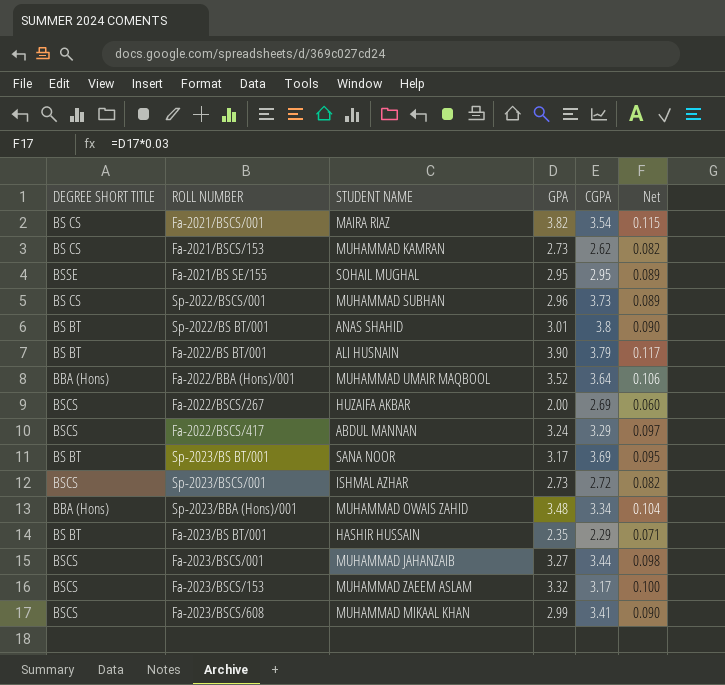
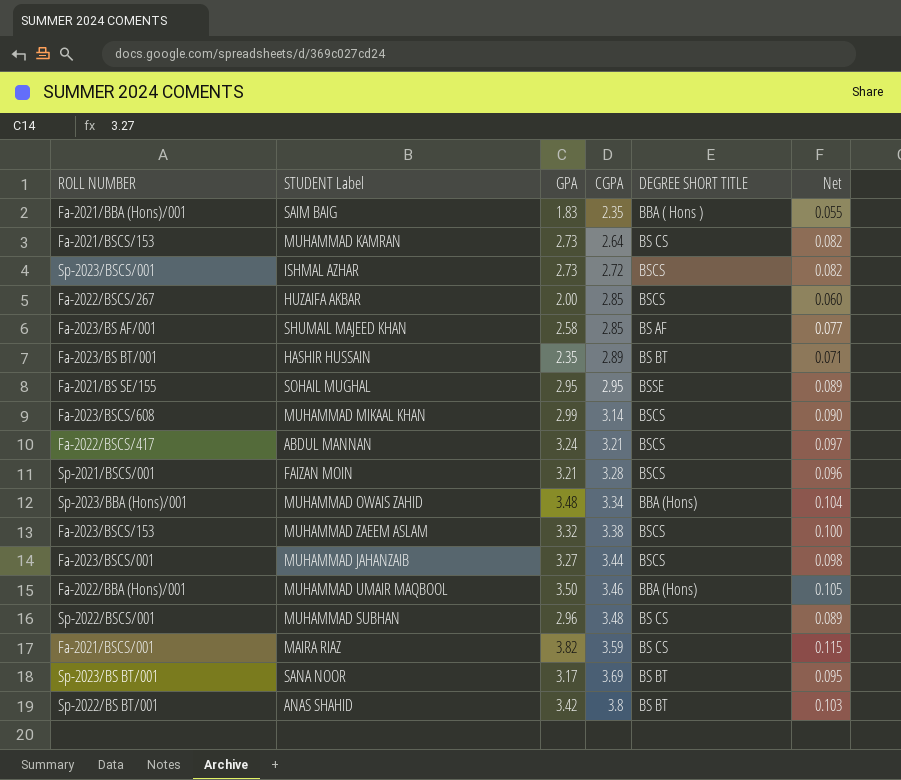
row order: none -> CGPA ascending
column name: STUDENT NAME -> STUDENT Label
column DEGREE SHORT TITLE | position: 1 -> 5
row Fa-2022/BS BT/001: BS BT | ALI HUSNAIN | 3.90 | 3.79 | 0.117 -> none
row Fa-2021/BBA (Hons)/001: none -> SAIM BAIG | 1.83 | 2.35 | BBA ( Hons ) | 0.055
Fa-2021/BSCS/153 | CGPA: 2.62 -> 2.64
Fa-2022/BSCS/267 | CGPA: 2.69 -> 2.85
row Fa-2023/BS AF/001: none -> SHUMAIL MAJEED KHAN | 2.58 | 2.85 | BS AF | 0.077
Fa-2023/BS BT/001 | CGPA: 2.29 -> 2.89
Fa-2023/BSCS/608 | CGPA: 3.41 -> 3.14
Fa-2022/BSCS/417 | CGPA: 3.29 -> 3.21
row Sp-2021/BSCS/001: none -> FAIZAN MOIN | 3.21 | 3.28 | BSCS | 0.096
Fa-2023/BSCS/153 | CGPA: 3.17 -> 3.38
Fa-2022/BBA (Hons)/001 | GPA: 3.52 -> 3.50
Fa-2022/BBA (Hons)/001 | CGPA: 3.64 -> 3.46
Fa-2022/BBA (Hons)/001 | Net: 0.106 -> 0.105
Sp-2022/BSCS/001 | CGPA: 3.73 -> 3.48
Fa-2021/BSCS/001 | CGPA: 3.54 -> 3.59
Sp-2022/BS BT/001 | GPA: 3.01 -> 3.42
Sp-2022/BS BT/001 | Net: 0.090 -> 0.103

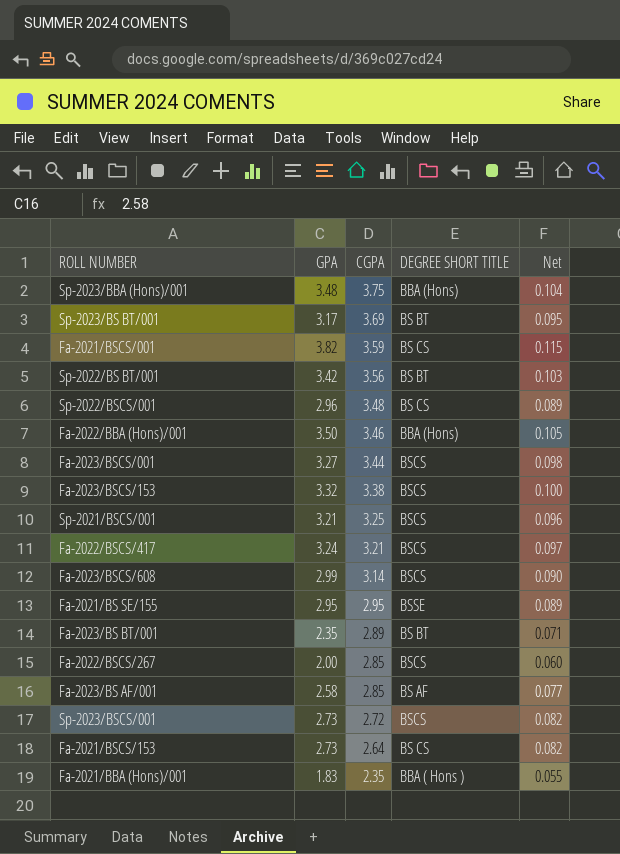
row order: CGPA ascending -> CGPA descending
column STUDENT Label | position: 2 -> none
Sp-2023/BBA (Hons)/001 | CGPA: 3.34 -> 3.75
Sp-2022/BS BT/001 | CGPA: 3.8 -> 3.56
Sp-2021/BSCS/001 | CGPA: 3.28 -> 3.25

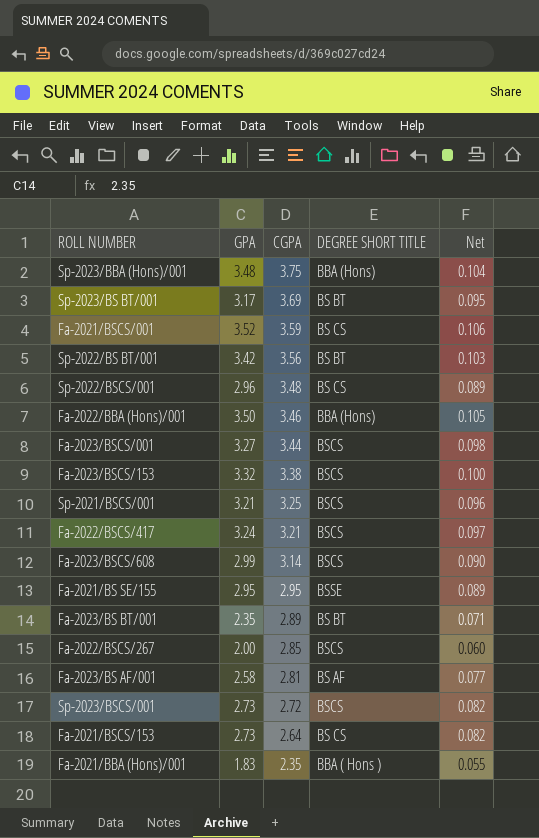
Fa-2021/BSCS/001 | GPA: 3.82 -> 3.52
Fa-2021/BSCS/001 | Net: 0.115 -> 0.106
Fa-2023/BS AF/001 | CGPA: 2.85 -> 2.81

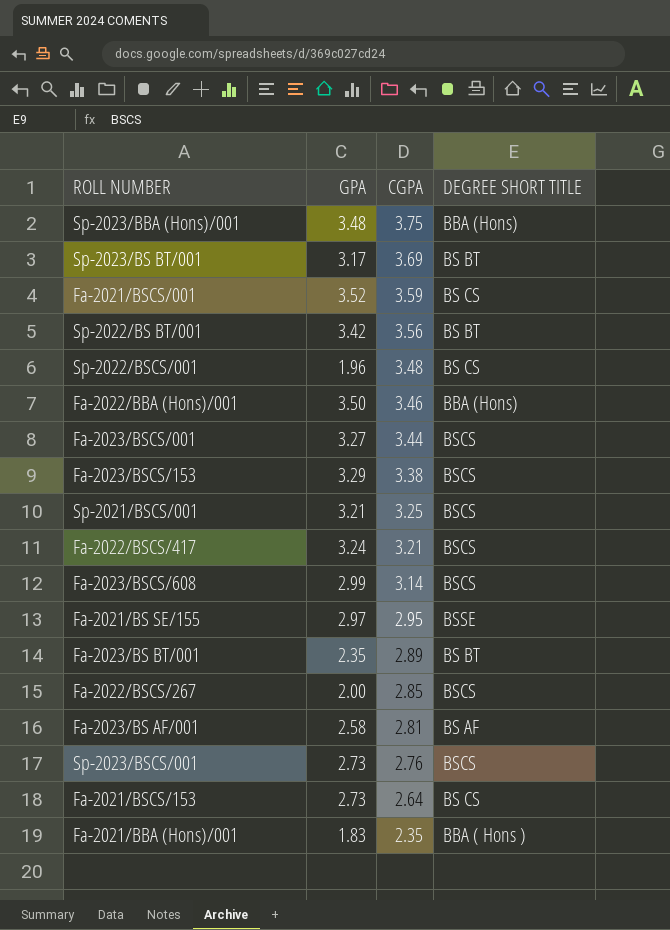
column Net | formula: [GPA] * 0.03 -> none
Sp-2022/BSCS/001 | GPA: 2.96 -> 1.96
Fa-2023/BSCS/153 | GPA: 3.32 -> 3.29
Fa-2021/BS SE/155 | GPA: 2.95 -> 2.97
Sp-2023/BSCS/001 | CGPA: 2.72 -> 2.76

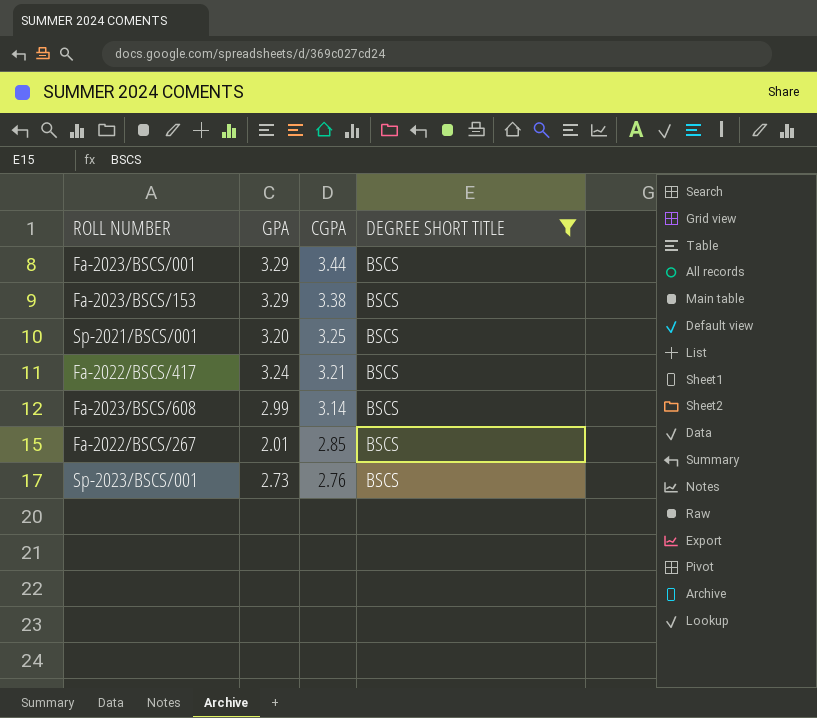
filter: none -> DEGREE SHORT TITLE = BSCS
Fa-2023/BSCS/001 | GPA: 3.27 -> 3.29
Sp-2021/BSCS/001 | GPA: 3.21 -> 3.20
Fa-2022/BSCS/267 | GPA: 2.00 -> 2.01

